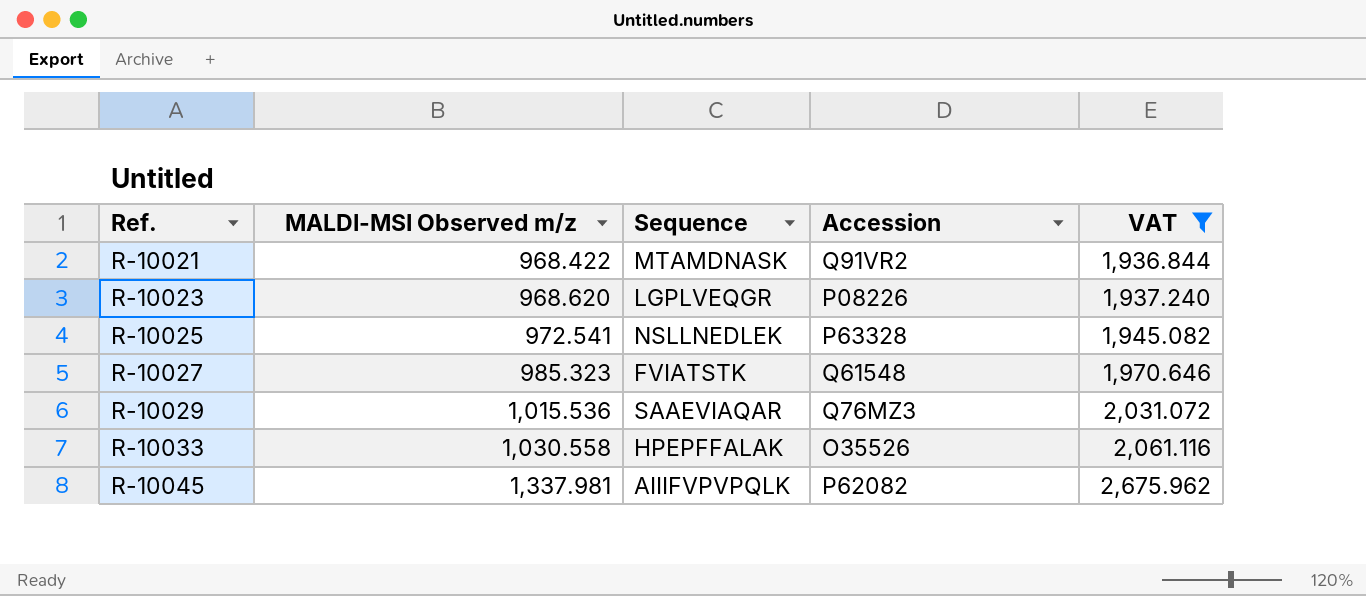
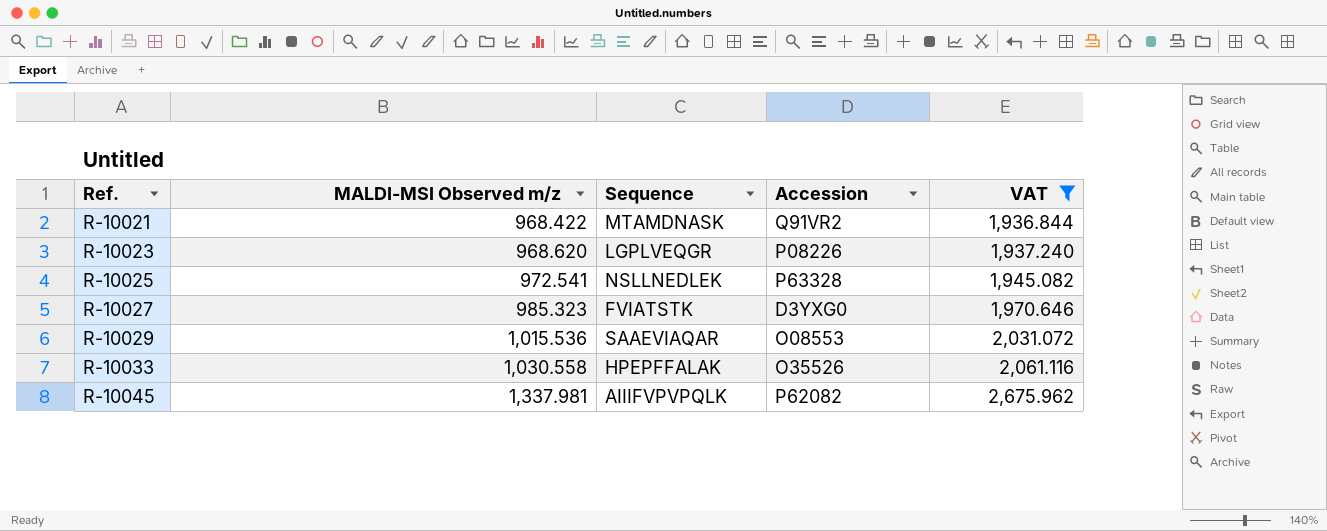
R-10027 | Accession: Q61548 -> D3YXG0
R-10029 | Accession: Q76MZ3 -> O08553

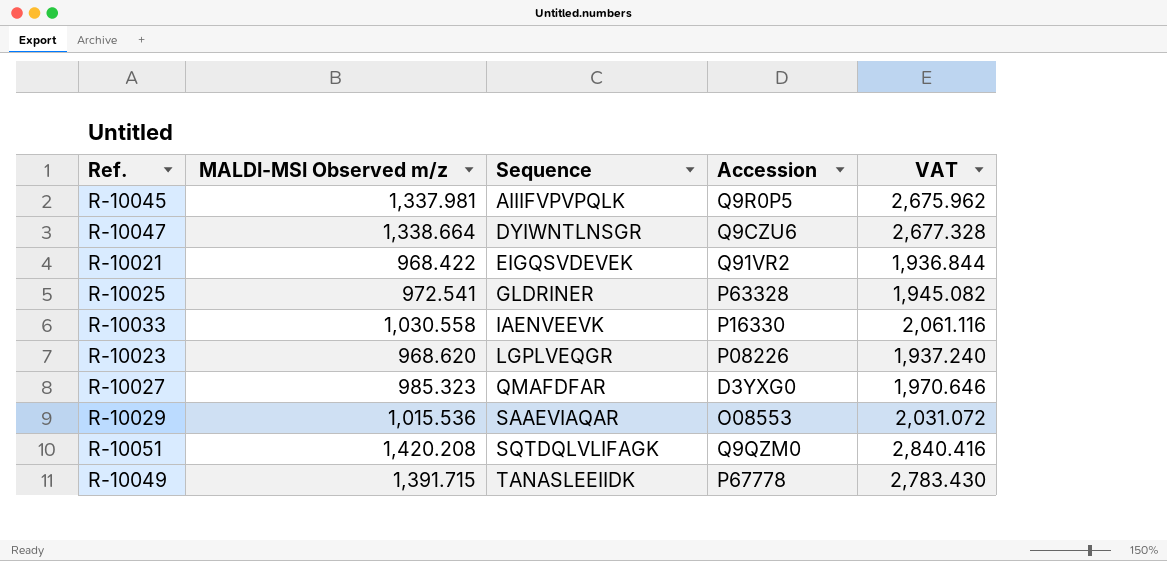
filter: VAT <= 2,675.962 -> none
row order: Ref. ascending -> Sequence ascending
R-10045 | Accession: P62082 -> Q9R0P5
R-10021 | Sequence: MTAMDNASK -> EIGQSVDEVEK
R-10025 | Sequence: NSLLNEDLEK -> GLDRINER
R-10033 | Sequence: HPEPFFALAK -> IAENVEEVK
R-10033 | Accession: O35526 -> P16330
R-10027 | Sequence: FVIATSTK -> QMAFDFAR

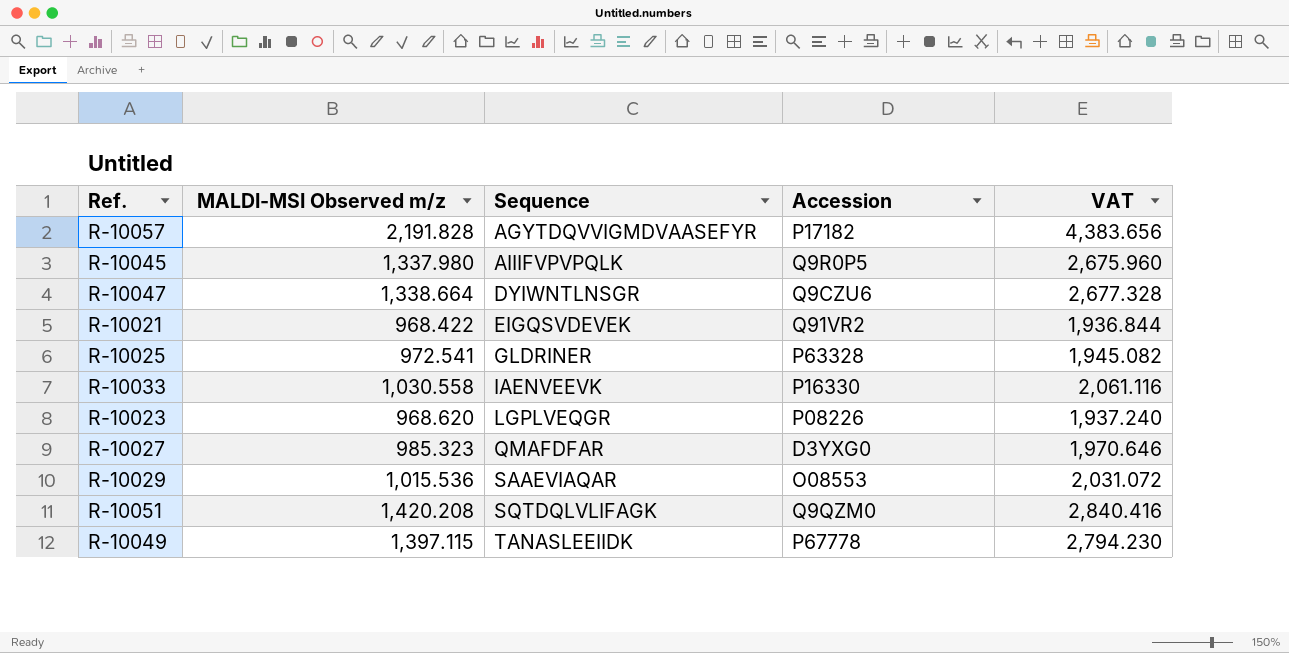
row R-10057: none -> 2,191.828 | AGYTDQVVIGMDVAASEFYR | P17182 | 4,383.656
R-10045 | MALDI-MSI Observed m/z: 1,337.981 -> 1,337.980
R-10045 | VAT: 2,675.962 -> 2,675.960
R-10049 | MALDI-MSI Observed m/z: 1,391.715 -> 1,397.115
R-10049 | VAT: 2,783.430 -> 2,794.230

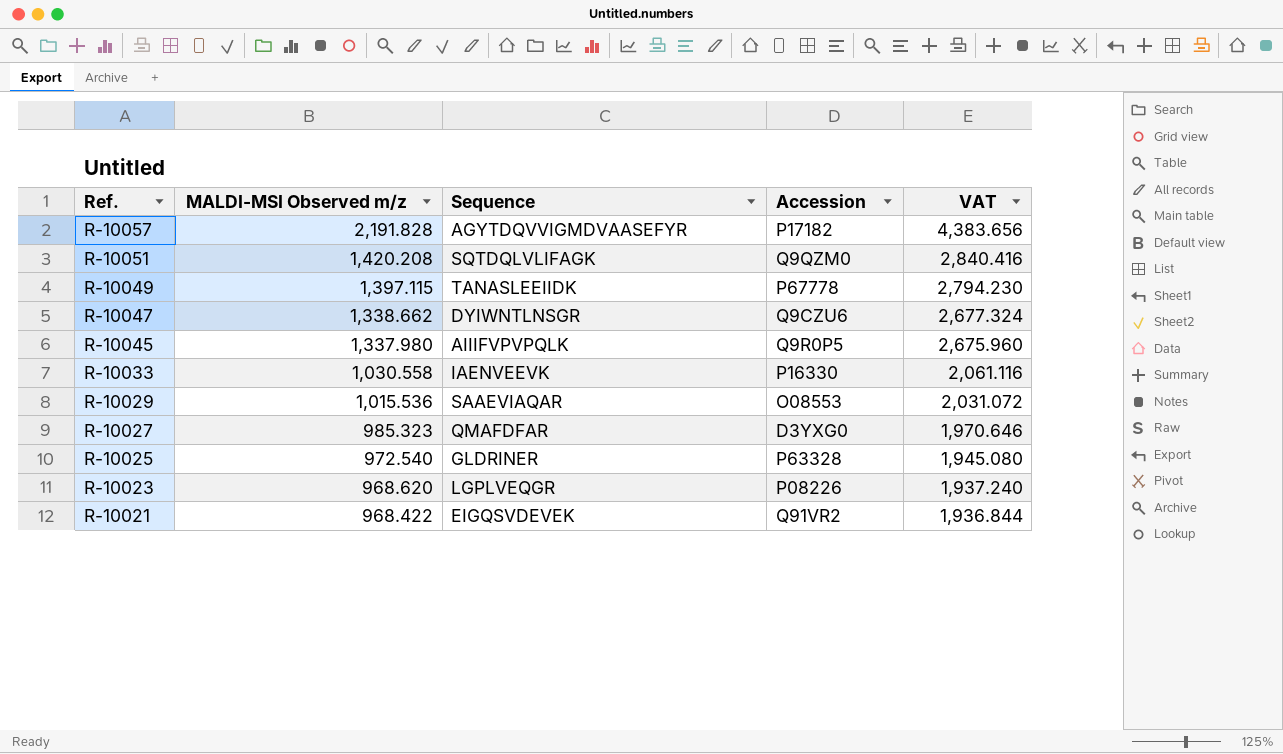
row order: Sequence ascending -> Ref. descending
R-10047 | MALDI-MSI Observed m/z: 1,338.664 -> 1,338.662
R-10047 | VAT: 2,677.328 -> 2,677.324
R-10025 | MALDI-MSI Observed m/z: 972.541 -> 972.540
R-10025 | VAT: 1,945.082 -> 1,945.080

